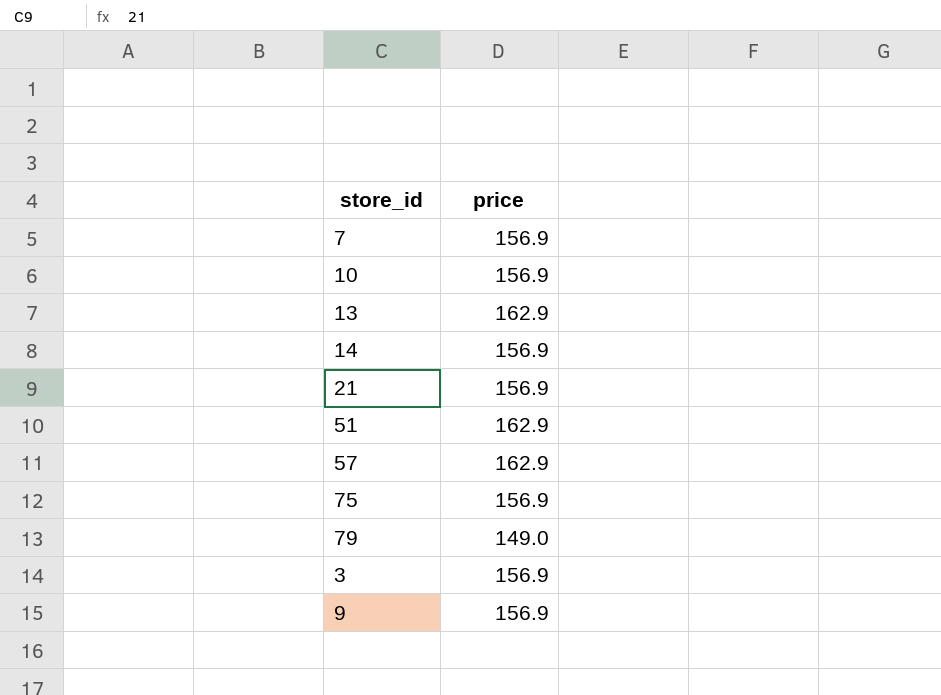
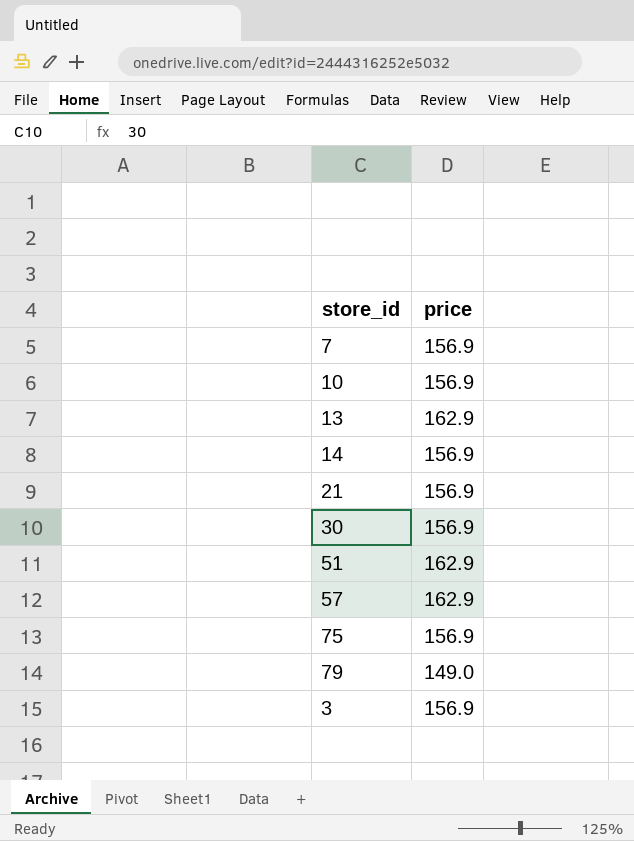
row 9: 156.9 -> none
row 30: none -> 156.9

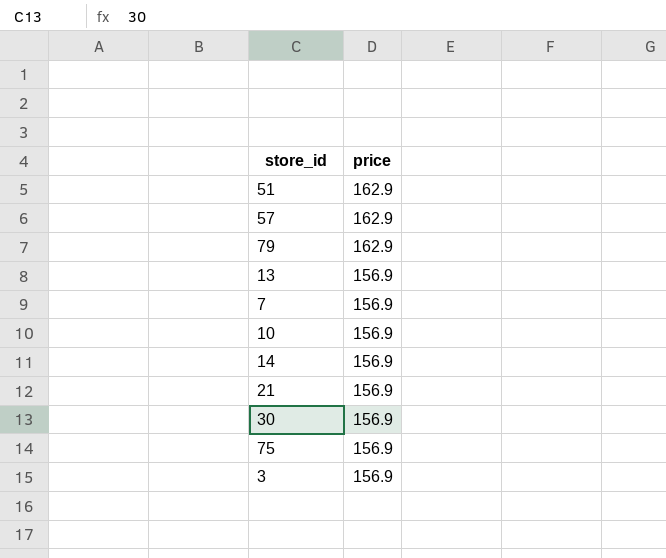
row order: none -> price descending
79 | price: 149.0 -> 162.9
13 | price: 162.9 -> 156.9

